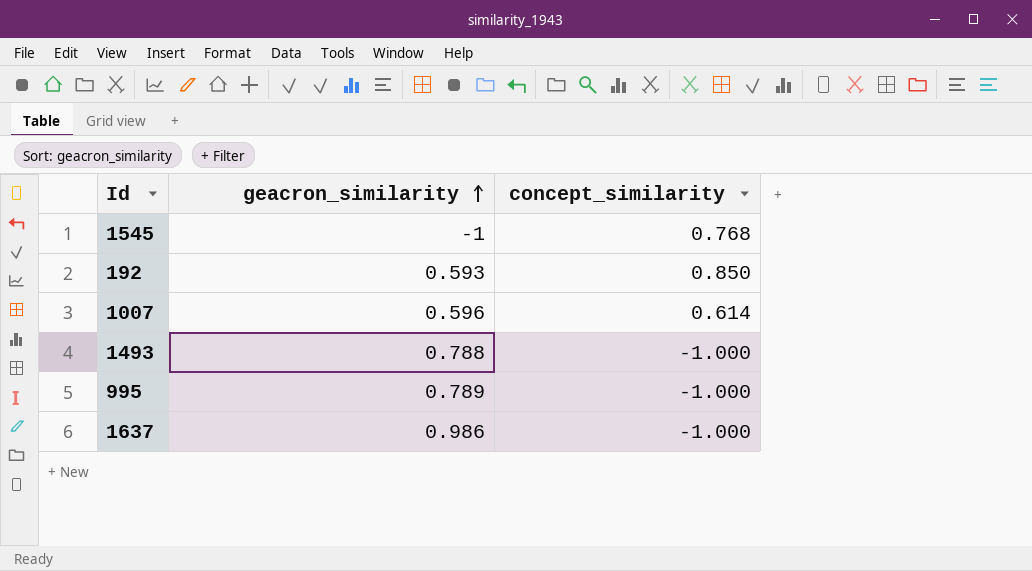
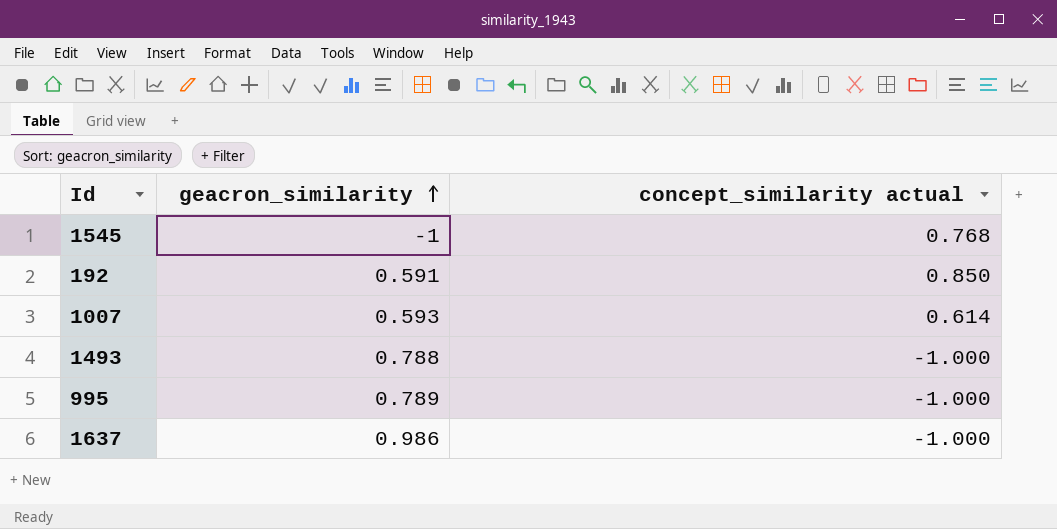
column name: concept_similarity -> concept_similarity actual
192 | geacron_similarity: 0.593 -> 0.591
1007 | geacron_similarity: 0.596 -> 0.593

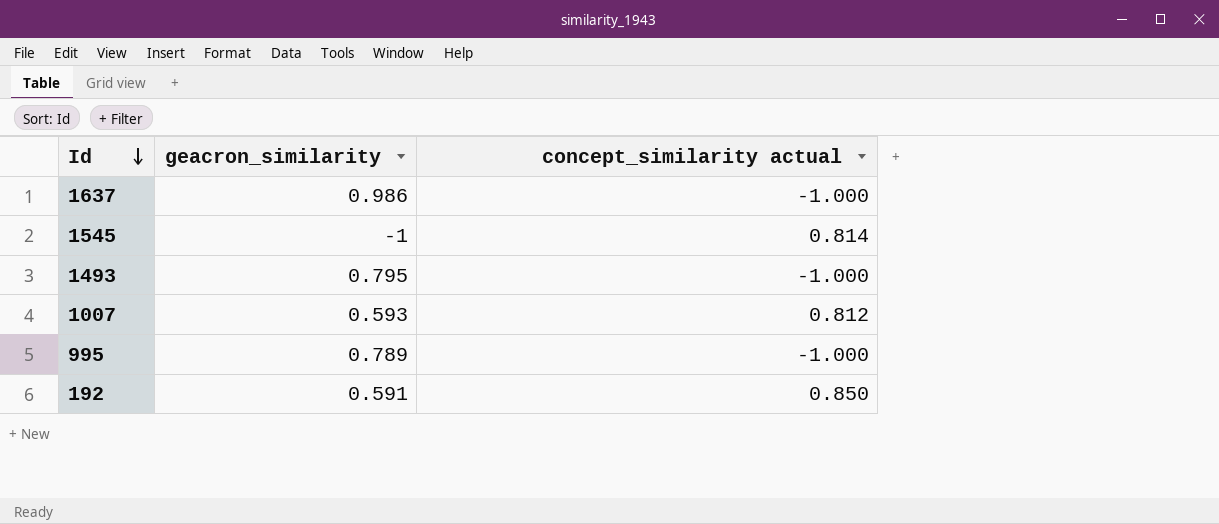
row order: geacron_similarity ascending -> Id descending
1545 | concept_similarity actual: 0.768 -> 0.814
1493 | geacron_similarity: 0.788 -> 0.795
1007 | concept_similarity actual: 0.614 -> 0.812

